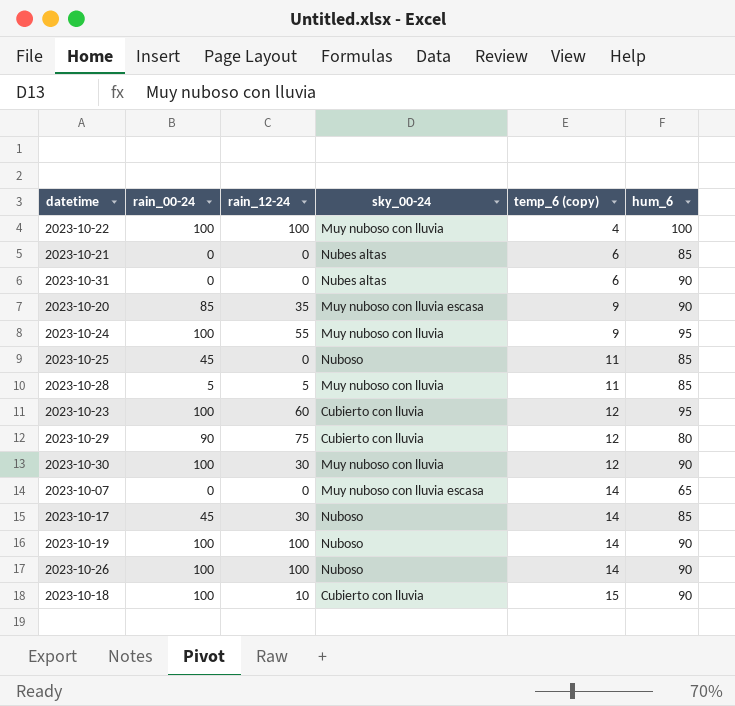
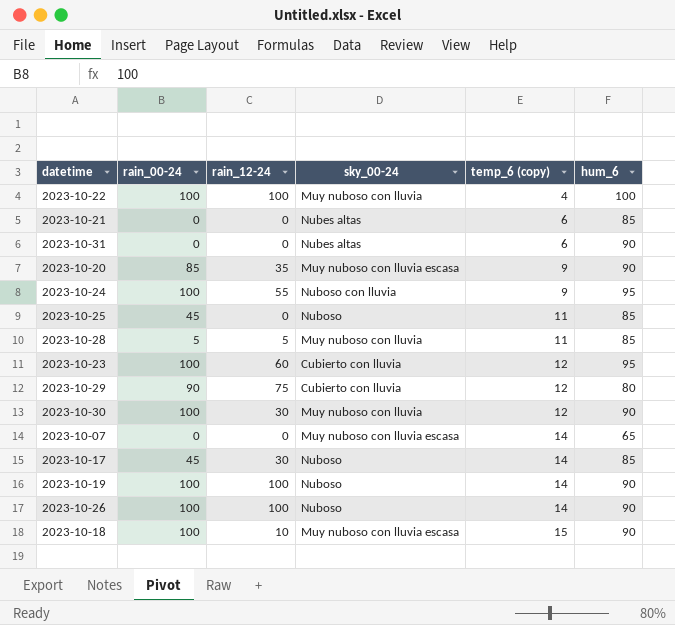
2023-10-24 | sky_00-24: Muy nuboso con lluvia -> Nuboso con lluvia
2023-10-18 | sky_00-24: Cubierto con lluvia -> Muy nuboso con lluvia escasa

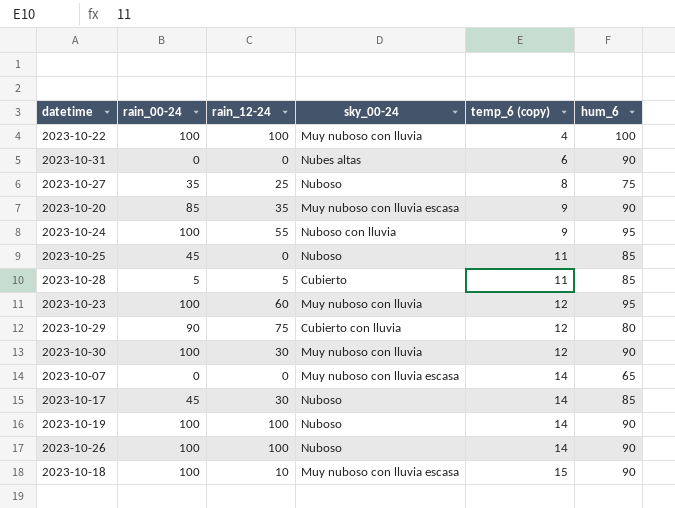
row 2023-10-21: 0 | 0 | Nubes altas | 6 | 85 -> none
row 2023-10-27: none -> 35 | 25 | Nuboso | 8 | 75
2023-10-28 | sky_00-24: Muy nuboso con lluvia -> Cubierto
2023-10-23 | sky_00-24: Cubierto con lluvia -> Muy nuboso con lluvia

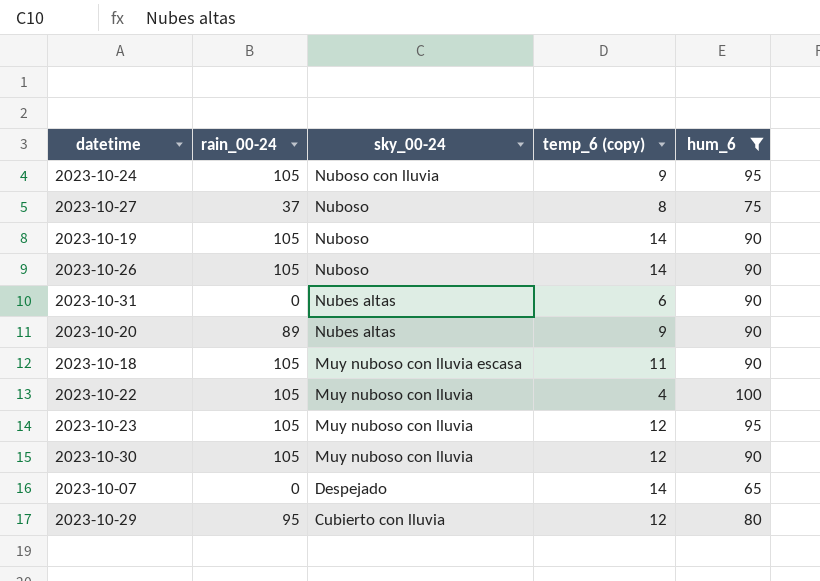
filter: none -> hum_6 != 85
row order: temp_6 (copy) ascending -> sky_00-24 descending
column rain_12-24 | position: 3 -> none
2023-10-24 | rain_00-24: 100 -> 105
2023-10-27 | rain_00-24: 35 -> 37
2023-10-19 | rain_00-24: 100 -> 105
2023-10-26 | rain_00-24: 100 -> 105
2023-10-20 | rain_00-24: 85 -> 89
2023-10-20 | sky_00-24: Muy nuboso con lluvia escasa -> Nubes altas
2023-10-18 | rain_00-24: 100 -> 105
2023-10-18 | temp_6 (copy): 15 -> 11
2023-10-22 | rain_00-24: 100 -> 105
2023-10-23 | rain_00-24: 100 -> 105
2023-10-30 | rain_00-24: 100 -> 105
2023-10-07 | sky_00-24: Muy nuboso con lluvia escasa -> Despejado
2023-10-29 | rain_00-24: 90 -> 95

